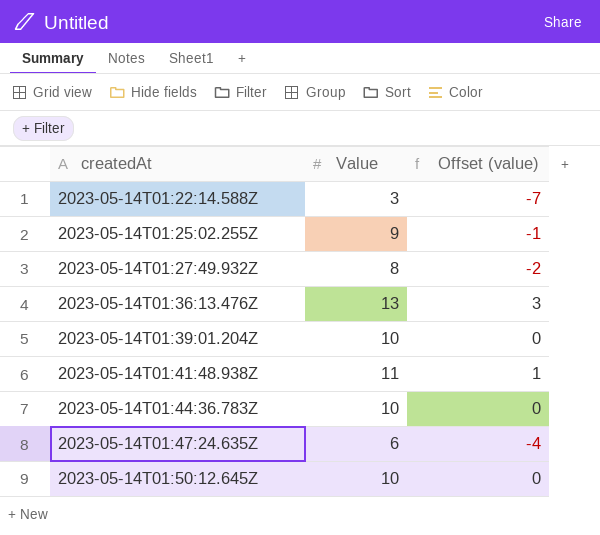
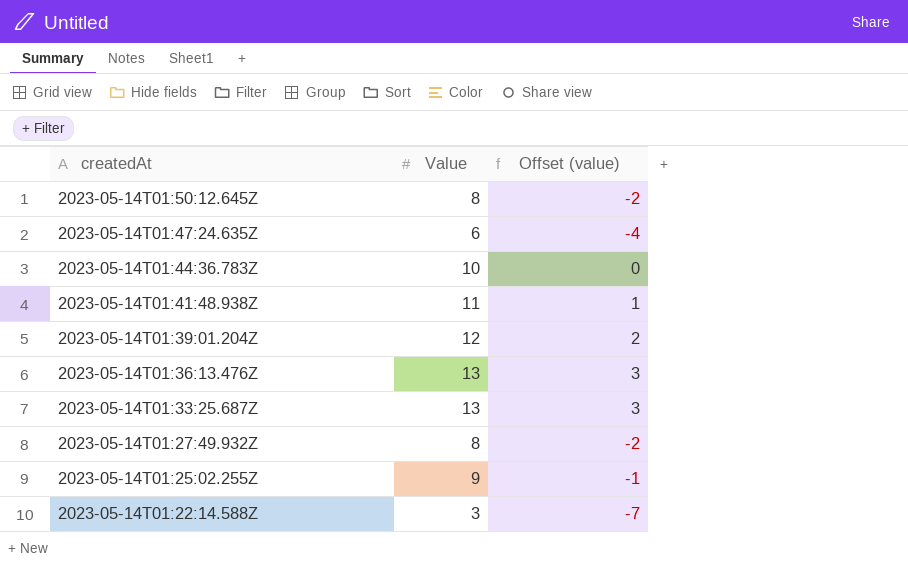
row order: createdAt ascending -> createdAt descending
2023-05-14T01:50:12.645Z | Value: 10 -> 8
2023-05-14T01:50:12.645Z | Offset (value): 0 -> -2
2023-05-14T01:39:01.204Z | Value: 10 -> 12
2023-05-14T01:39:01.204Z | Offset (value): 0 -> 2
row 2023-05-14T01:33:25.687Z: none -> 13 | 3

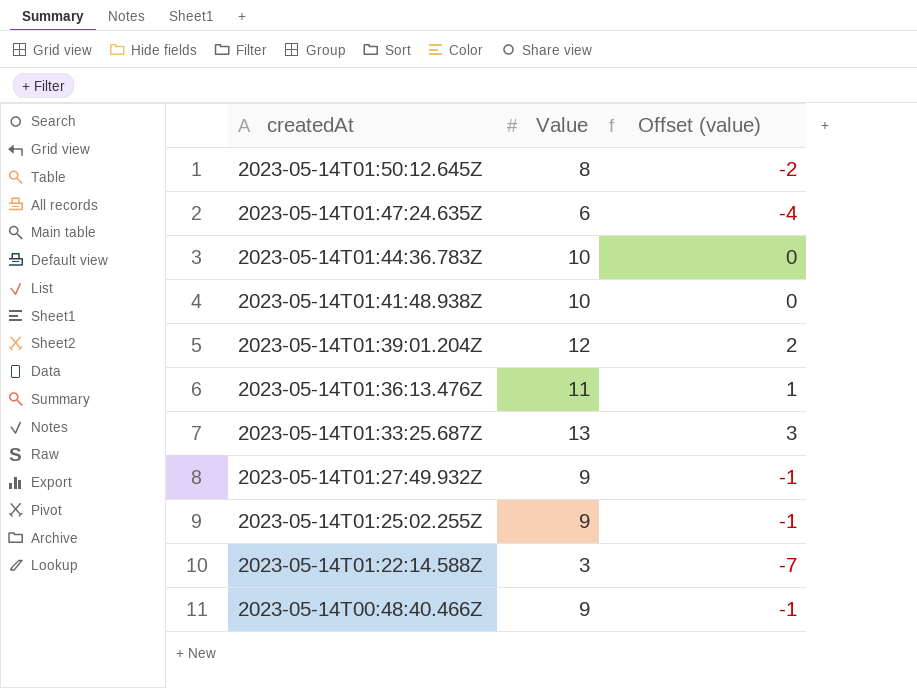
2023-05-14T01:41:48.938Z | Value: 11 -> 10
2023-05-14T01:41:48.938Z | Offset (value): 1 -> 0
2023-05-14T01:36:13.476Z | Value: 13 -> 11
2023-05-14T01:36:13.476Z | Offset (value): 3 -> 1
2023-05-14T01:27:49.932Z | Value: 8 -> 9
2023-05-14T01:27:49.932Z | Offset (value): -2 -> -1
row 2023-05-14T00:48:40.466Z: none -> 9 | -1

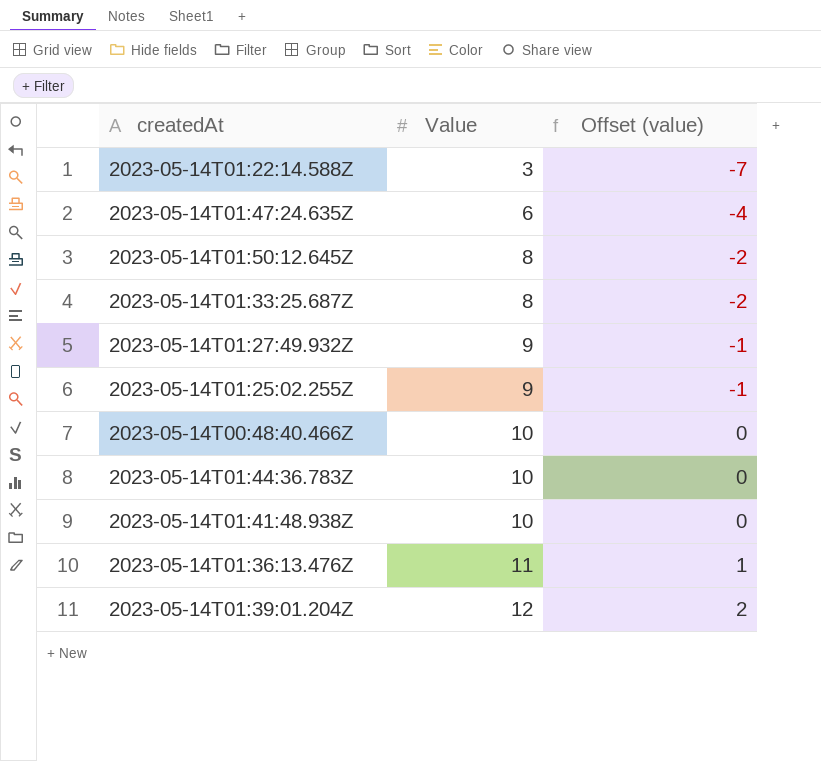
row order: createdAt descending -> Value ascending
2023-05-14T01:33:25.687Z | Value: 13 -> 8
2023-05-14T01:33:25.687Z | Offset (value): 3 -> -2
2023-05-14T00:48:40.466Z | Value: 9 -> 10
2023-05-14T00:48:40.466Z | Offset (value): -1 -> 0

